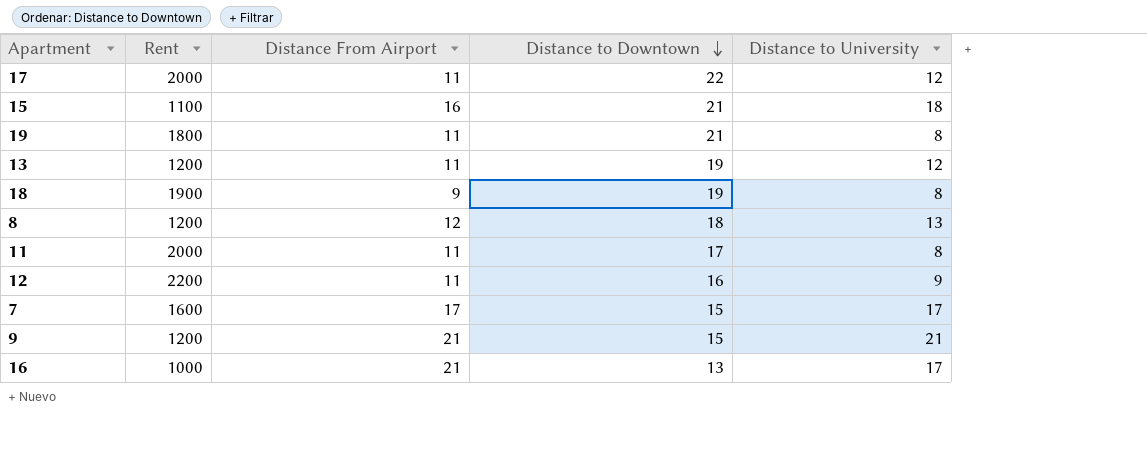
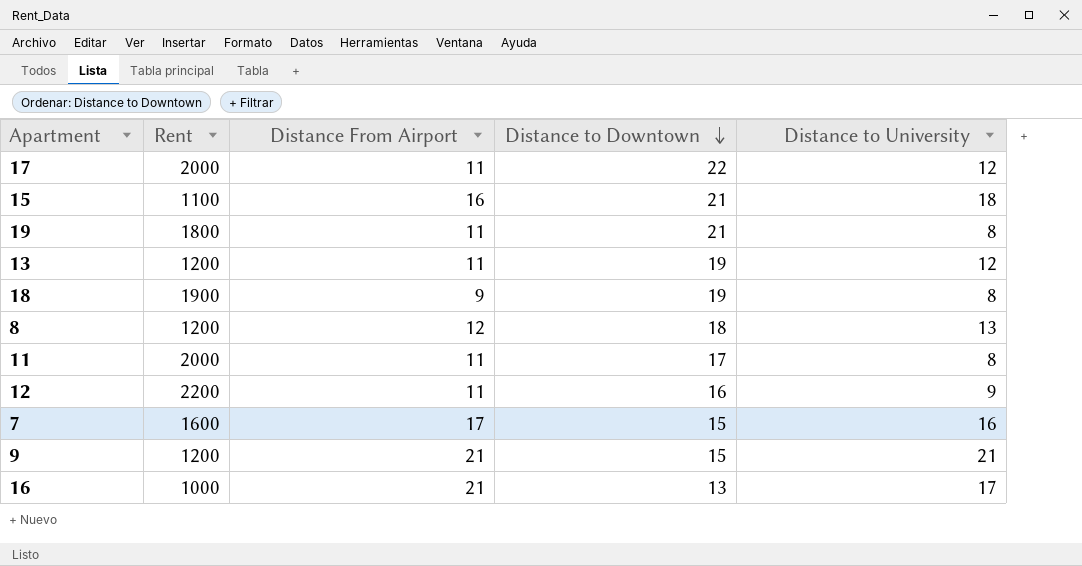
7 | Distance to University: 17 -> 16

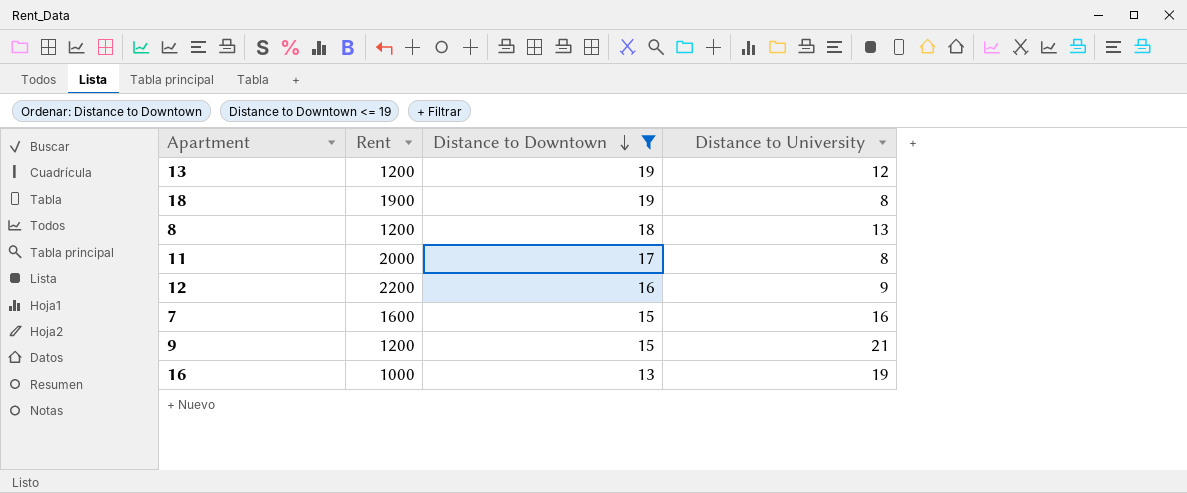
filter: none -> Distance to Downtown <= 19
column Distance From Airport | position: 3 -> none
16 | Distance to University: 17 -> 19

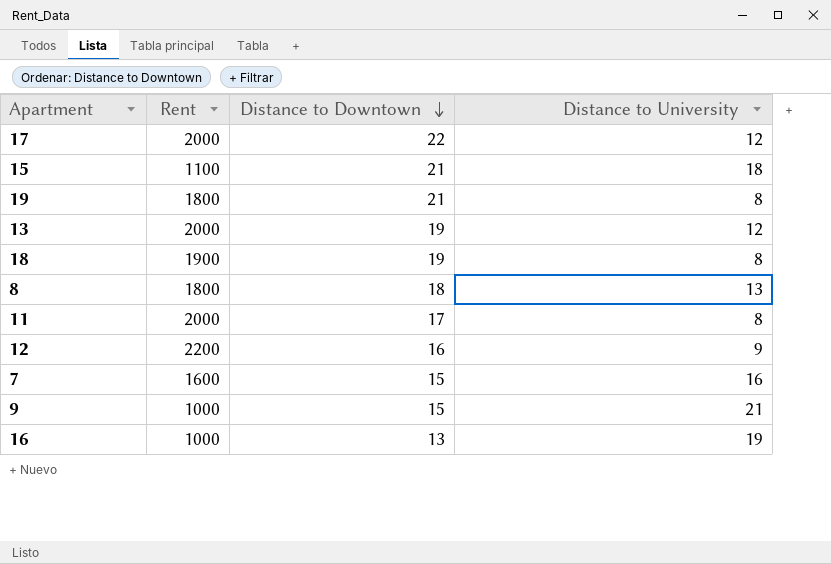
filter: Distance to Downtown <= 19 -> none
13 | Rent: 1200 -> 2000
8 | Rent: 1200 -> 1800
9 | Rent: 1200 -> 1000

